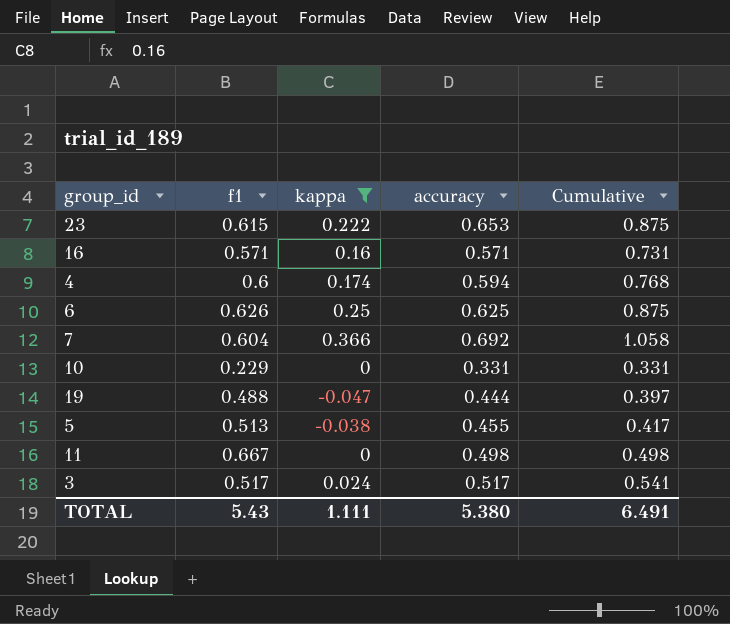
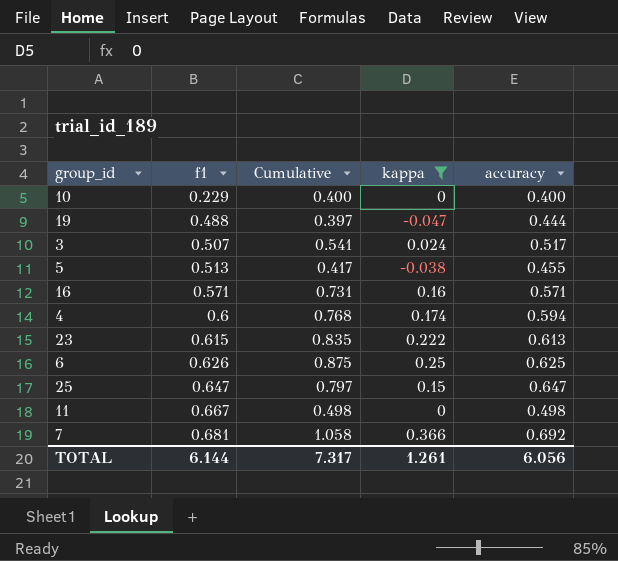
row order: none -> f1 ascending
column Cumulative | position: 5 -> 3
10 | Cumulative: 0.331 -> 0.400
10 | accuracy: 0.331 -> 0.400
3 | f1: 0.517 -> 0.507
23 | Cumulative: 0.875 -> 0.835
23 | accuracy: 0.653 -> 0.613
row 25: none -> 0.647 | 0.797 | 0.15 | 0.647
7 | f1: 0.604 -> 0.681
TOTAL | f1: 5.43 -> 6.144
TOTAL | Cumulative: 6.491 -> 7.317
TOTAL | kappa: 1.111 -> 1.261
TOTAL | accuracy: 5.380 -> 6.056

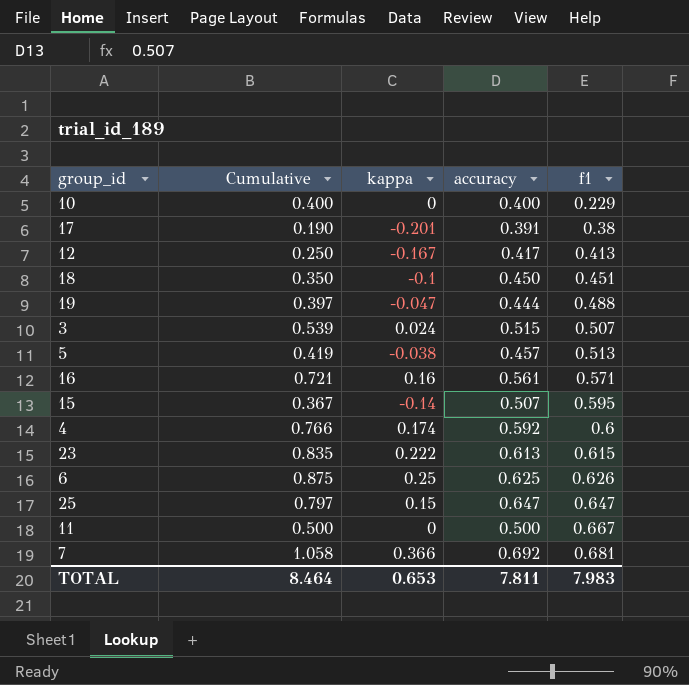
filter: kappa >= -0.047 -> none
column f1 | position: 2 -> 5
3 | Cumulative: 0.541 -> 0.539
3 | accuracy: 0.517 -> 0.515
5 | Cumulative: 0.417 -> 0.419
5 | accuracy: 0.455 -> 0.457
16 | Cumulative: 0.731 -> 0.721
16 | accuracy: 0.571 -> 0.561
4 | Cumulative: 0.768 -> 0.766
4 | accuracy: 0.594 -> 0.592
11 | Cumulative: 0.498 -> 0.500
11 | accuracy: 0.498 -> 0.500
TOTAL | Cumulative: 7.317 -> 8.464
TOTAL | kappa: 1.261 -> 0.653
TOTAL | accuracy: 6.056 -> 7.811
TOTAL | f1: 6.144 -> 7.983

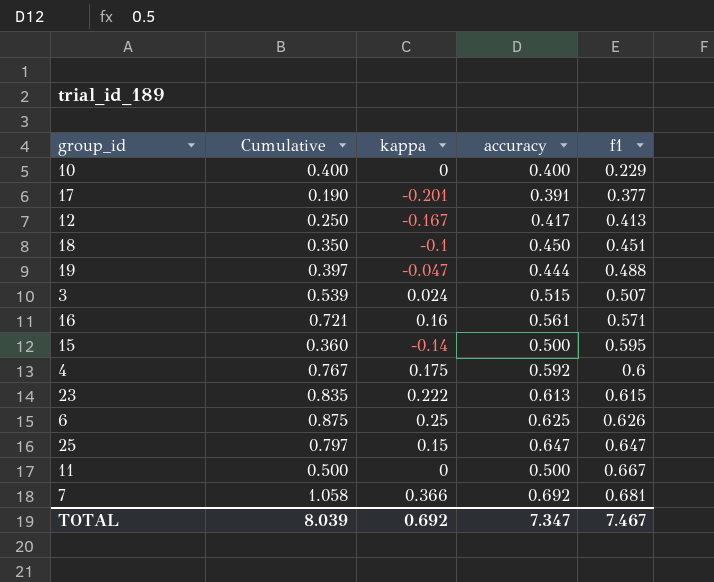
row 5: 0.419 | -0.038 | 0.457 | 0.513 -> none
17 | f1: 0.38 -> 0.377
15 | Cumulative: 0.367 -> 0.360
15 | accuracy: 0.507 -> 0.500
4 | Cumulative: 0.766 -> 0.767
4 | kappa: 0.174 -> 0.175
TOTAL | Cumulative: 8.464 -> 8.039
TOTAL | kappa: 0.653 -> 0.692
TOTAL | accuracy: 7.811 -> 7.347
TOTAL | f1: 7.983 -> 7.467

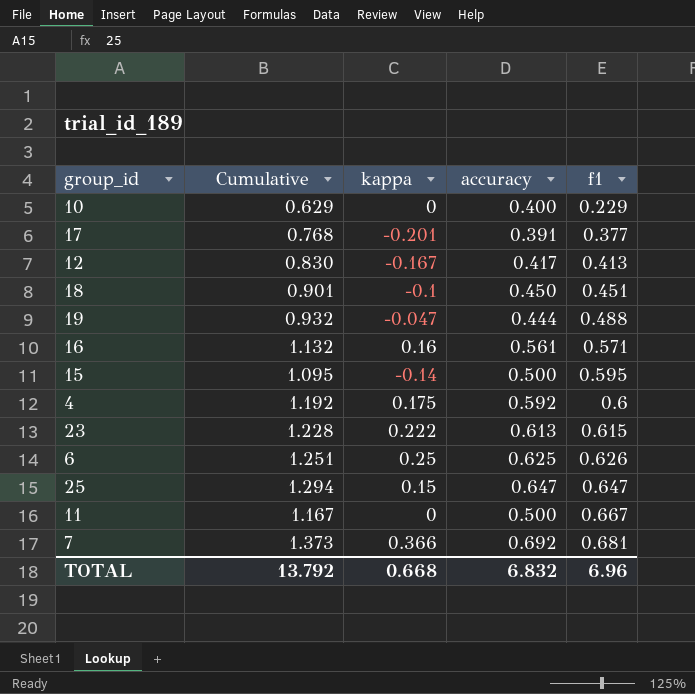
column Cumulative | formula: [kappa] + [accuracy] -> [accuracy] + [f1]
row 3: 0.539 | 0.024 | 0.515 | 0.507 -> none
TOTAL | Cumulative: 8.039 -> 13.792
TOTAL | kappa: 0.692 -> 0.668
TOTAL | accuracy: 7.347 -> 6.832
TOTAL | f1: 7.467 -> 6.96

